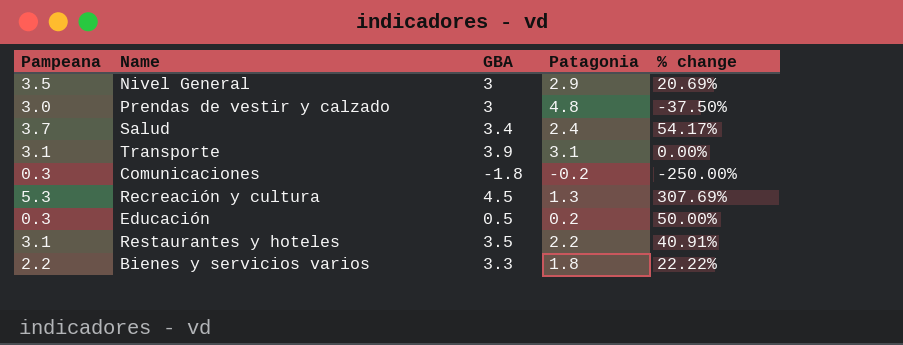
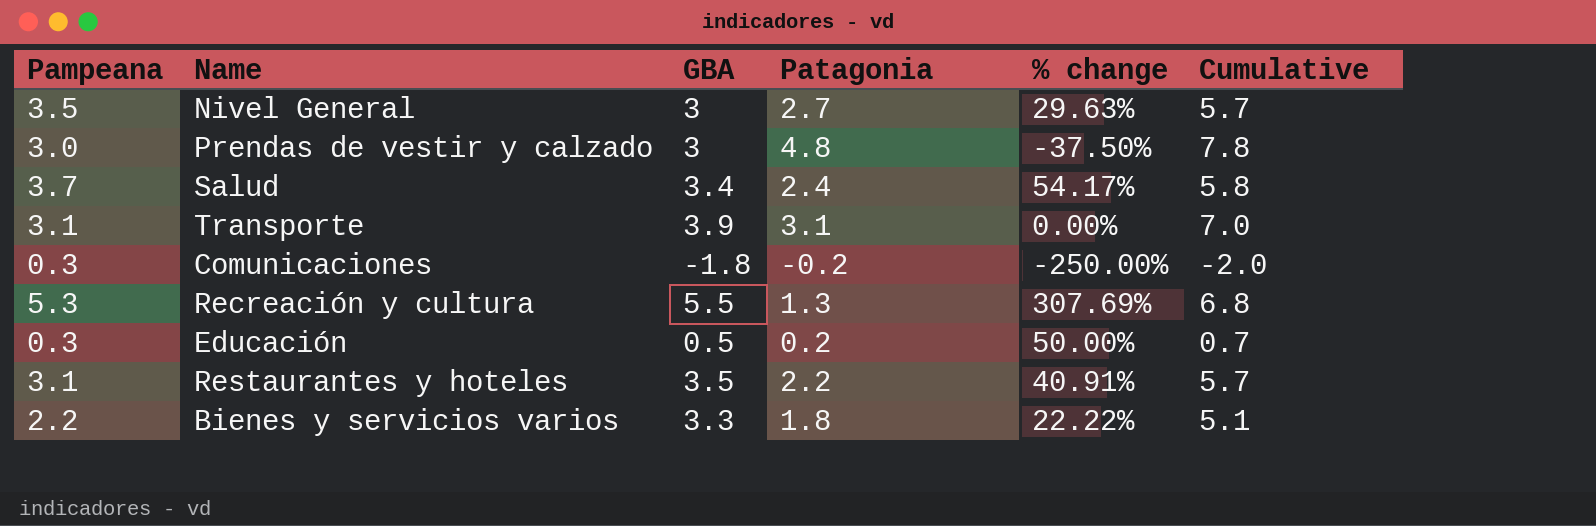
column Cumulative | formula: none -> [GBA] + [Patagonia]
Nivel General | Patagonia: 2.9 -> 2.7
Nivel General | % change: 20.69% -> 29.63%
Recreación y cultura | GBA: 4.5 -> 5.5

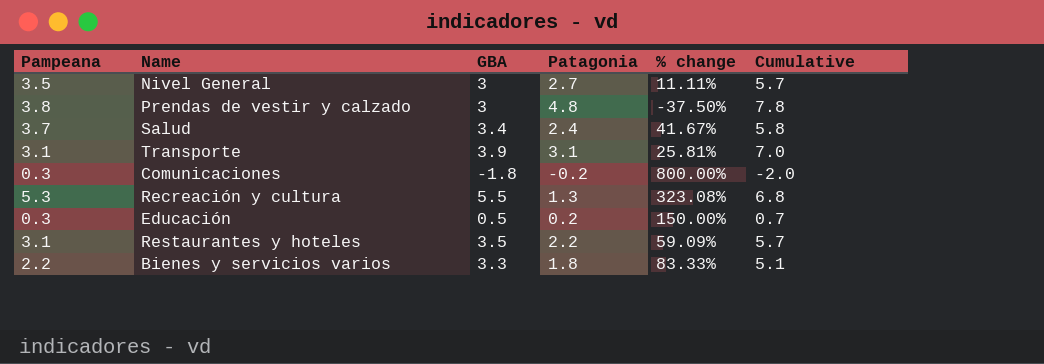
column % change | formula: ([Pampeana] - [Patagonia]) / [Patagonia] -> ([GBA] - [Patagonia]) / [Patagonia]
Prendas de vestir y calzado | Pampeana: 3.0 -> 3.8

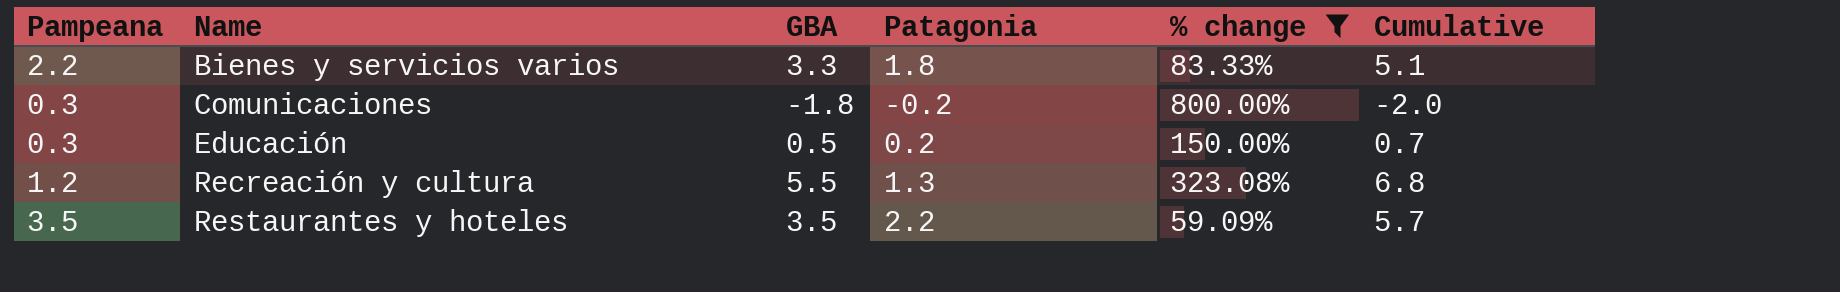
filter: none -> % change >= 59.09%
row order: none -> Name ascending
Recreación y cultura | Pampeana: 5.3 -> 1.2
Restaurantes y hoteles | Pampeana: 3.1 -> 3.5

